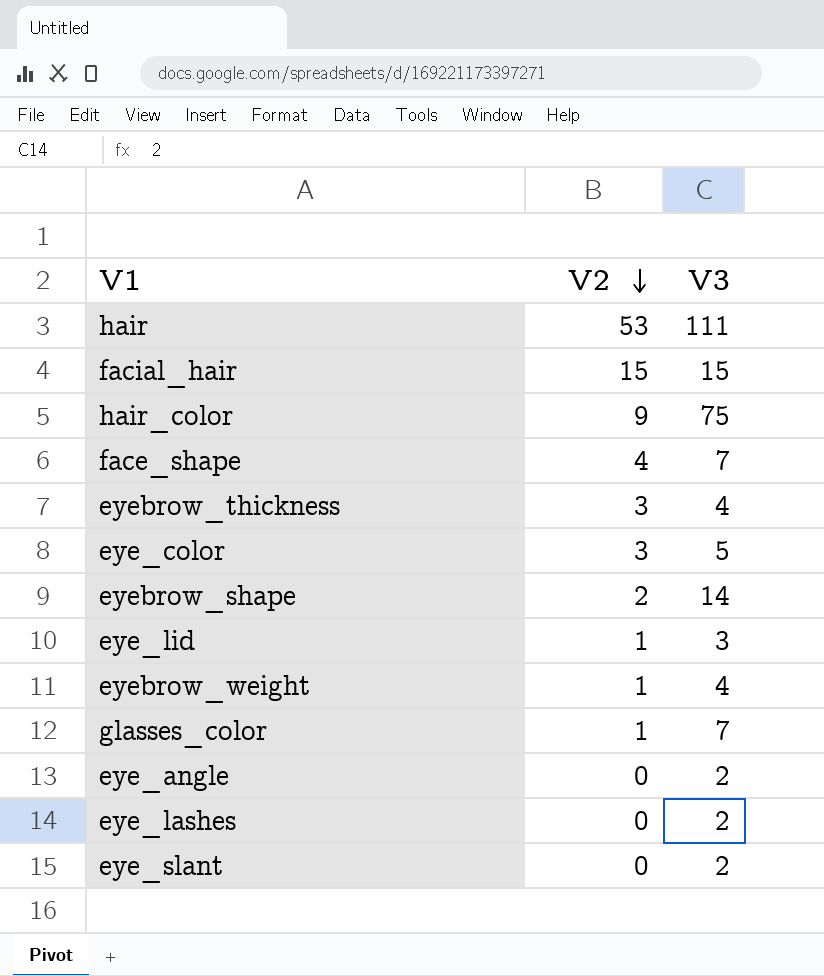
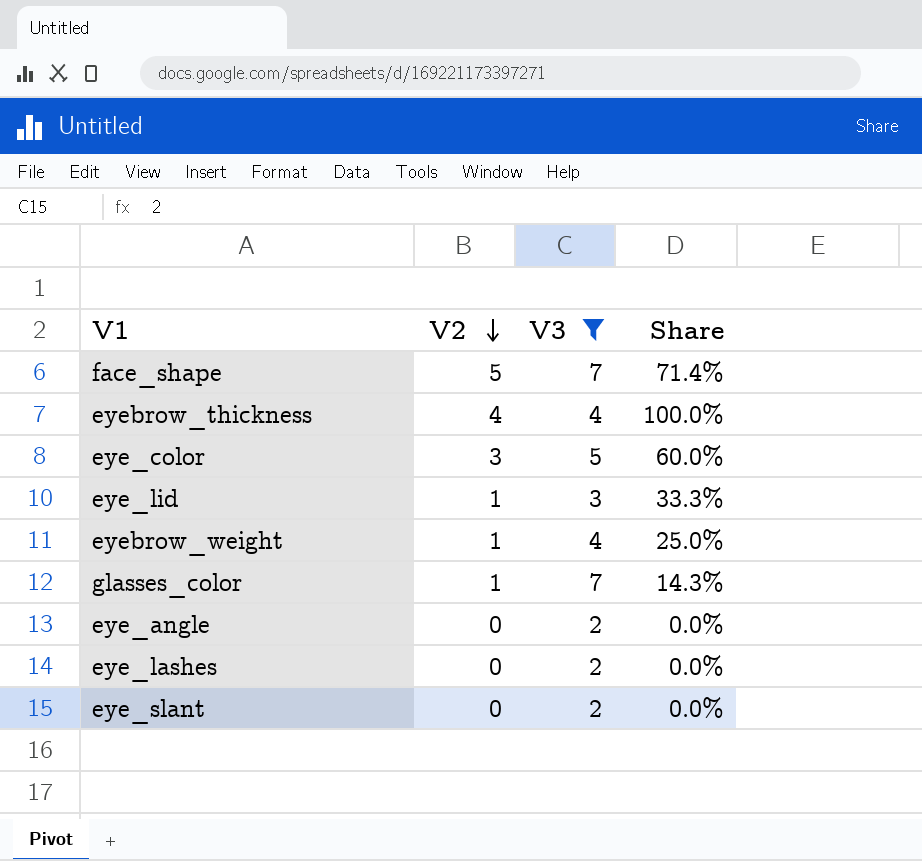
filter: none -> V3 <= 7
column Share | formula: none -> [V2] / [V3]
face_shape | V2: 4 -> 5
eyebrow_thickness | V2: 3 -> 4

